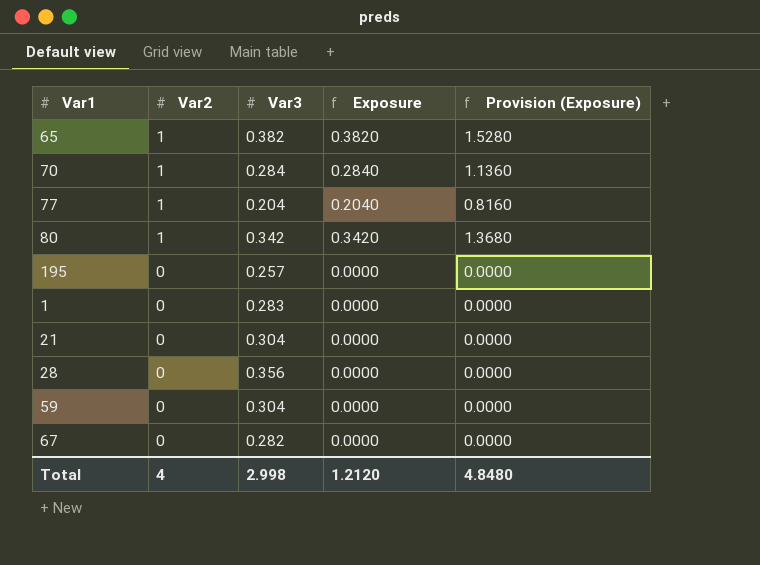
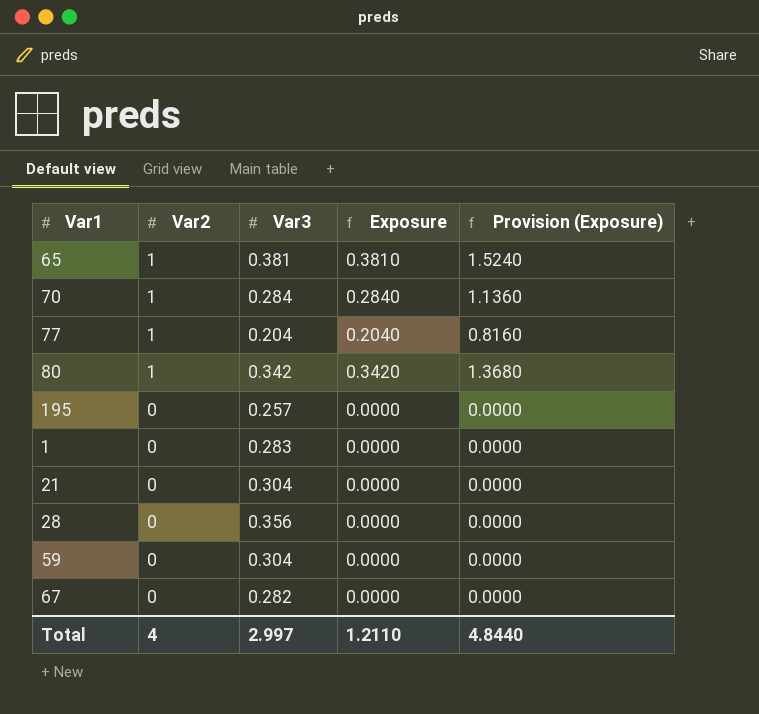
65 | Var3: 0.382 -> 0.381
65 | Exposure: 0.3820 -> 0.3810
65 | Provision (Exposure): 1.5280 -> 1.5240
Total | Var3: 2.998 -> 2.997
Total | Exposure: 1.2120 -> 1.2110
Total | Provision (Exposure): 4.8480 -> 4.8440

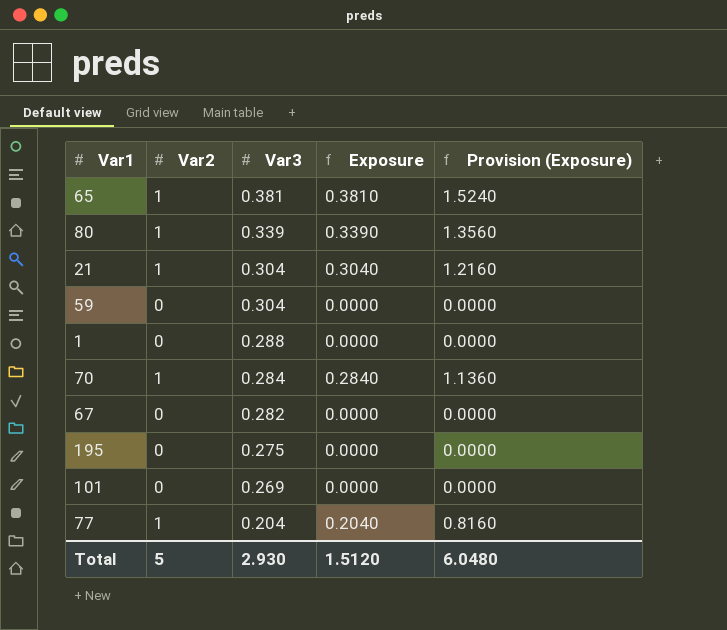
row order: Var2 descending -> Var3 descending
row 28: 0 | 0.356 | 0.0000 | 0.0000 -> none
80 | Var3: 0.342 -> 0.339
80 | Exposure: 0.3420 -> 0.3390
80 | Provision (Exposure): 1.3680 -> 1.3560
21 | Var2: 0 -> 1
21 | Exposure: 0.0000 -> 0.3040
21 | Provision (Exposure): 0.0000 -> 1.2160
1 | Var3: 0.283 -> 0.288
195 | Var3: 0.257 -> 0.275
row 101: none -> 0 | 0.269 | 0.0000 | 0.0000
Total | Var2: 4 -> 5
Total | Var3: 2.997 -> 2.930
Total | Exposure: 1.2110 -> 1.5120
Total | Provision (Exposure): 4.8440 -> 6.0480

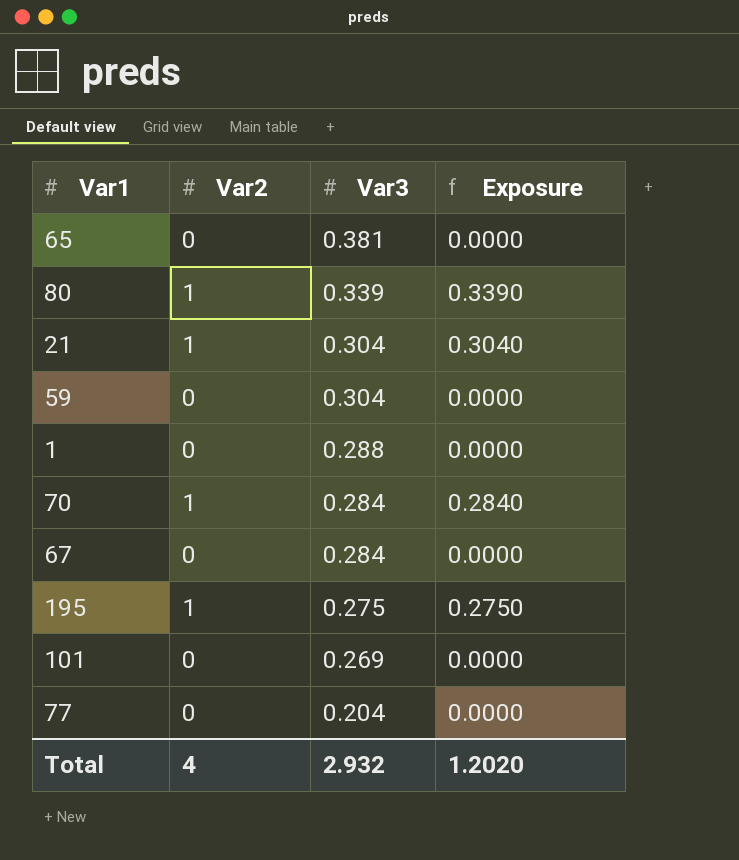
column Provision (Exposure) | formula: [Exposure] * 4 -> none
65 | Var2: 1 -> 0
65 | Exposure: 0.3810 -> 0.0000
67 | Var3: 0.282 -> 0.284
195 | Var2: 0 -> 1
195 | Exposure: 0.0000 -> 0.2750
77 | Var2: 1 -> 0
77 | Exposure: 0.2040 -> 0.0000
Total | Var2: 5 -> 4
Total | Var3: 2.930 -> 2.932
Total | Exposure: 1.5120 -> 1.2020

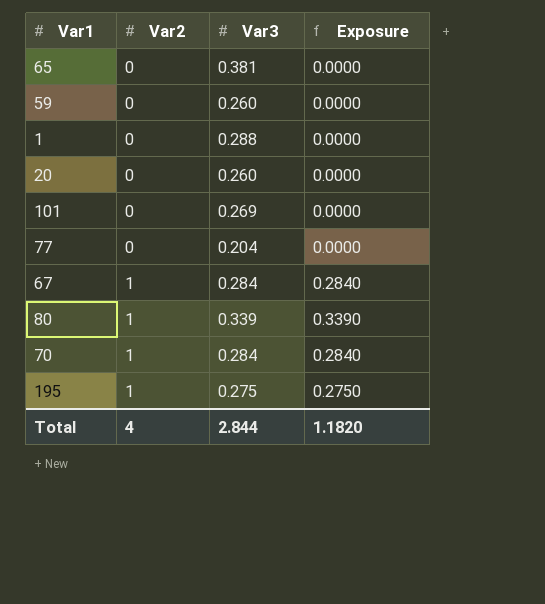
row order: Var3 descending -> Var2 ascending
row 21: 1 | 0.304 | 0.3040 -> none
59 | Var3: 0.304 -> 0.260
row 20: none -> 0 | 0.260 | 0.0000
67 | Var2: 0 -> 1
67 | Exposure: 0.0000 -> 0.2840
Total | Var3: 2.932 -> 2.844
Total | Exposure: 1.2020 -> 1.1820

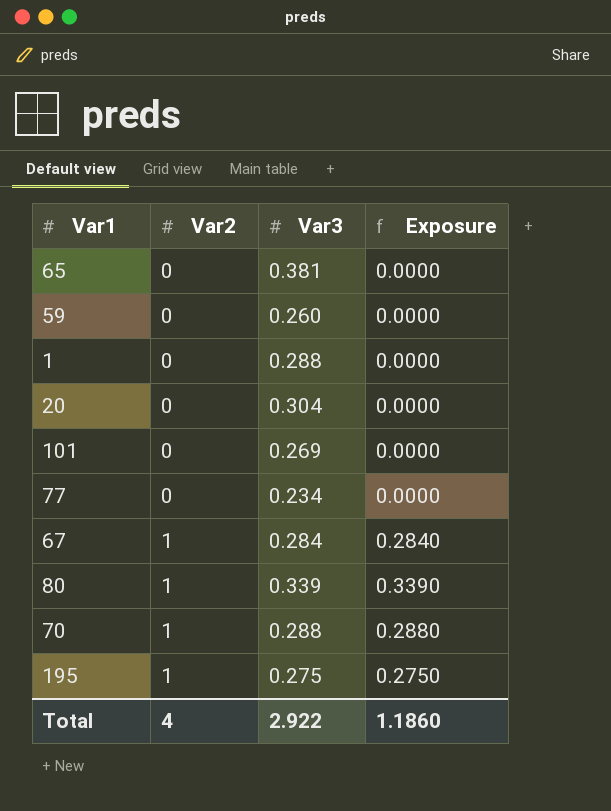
20 | Var3: 0.260 -> 0.304
77 | Var3: 0.204 -> 0.234
70 | Var3: 0.284 -> 0.288
70 | Exposure: 0.2840 -> 0.2880
Total | Var3: 2.844 -> 2.922
Total | Exposure: 1.1820 -> 1.1860

